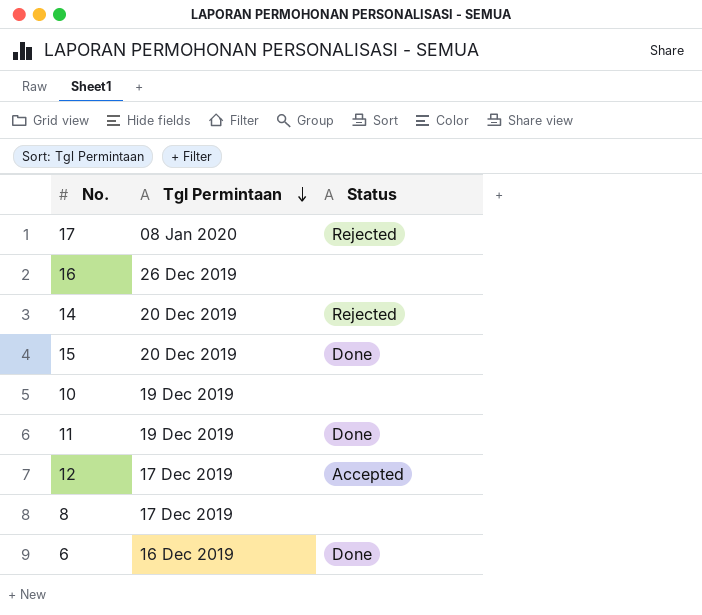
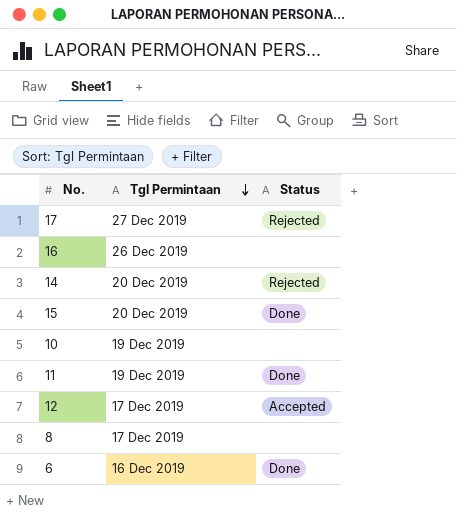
17 | Tgl Permintaan: 08 Jan 2020 -> 27 Dec 2019

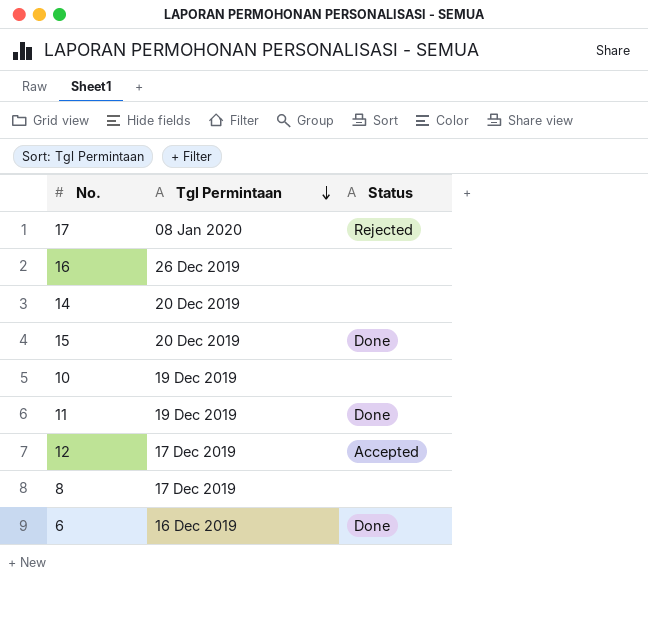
17 | Tgl Permintaan: 27 Dec 2019 -> 08 Jan 2020
14 | Status: Rejected -> none

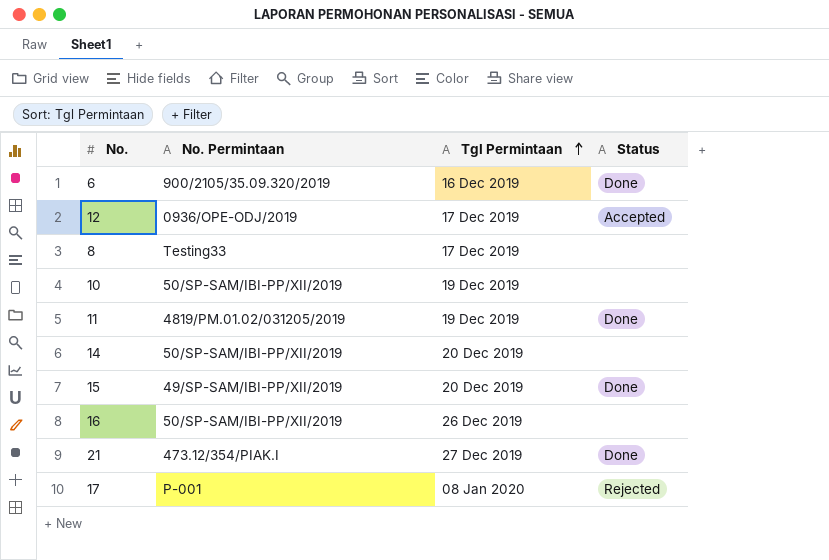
row order: Tgl Permintaan descending -> Tgl Permintaan ascending
column No. Permintaan | position: none -> 2
row 21: none -> 473.12/354/PIAK.I | 27 Dec 2019 | Done

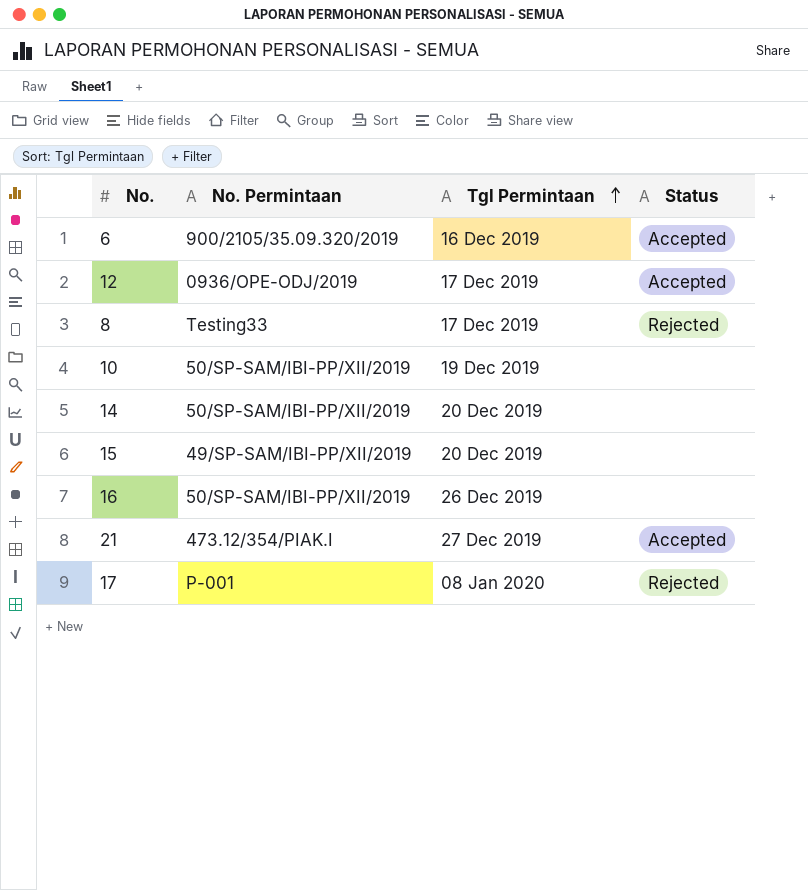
row 11: 4819/PM.01.02/031205/2019 | 19 Dec 2019 | Done -> none
6 | Status: Done -> Accepted
8 | Status: none -> Rejected
15 | Status: Done -> none
21 | Status: Done -> Accepted

